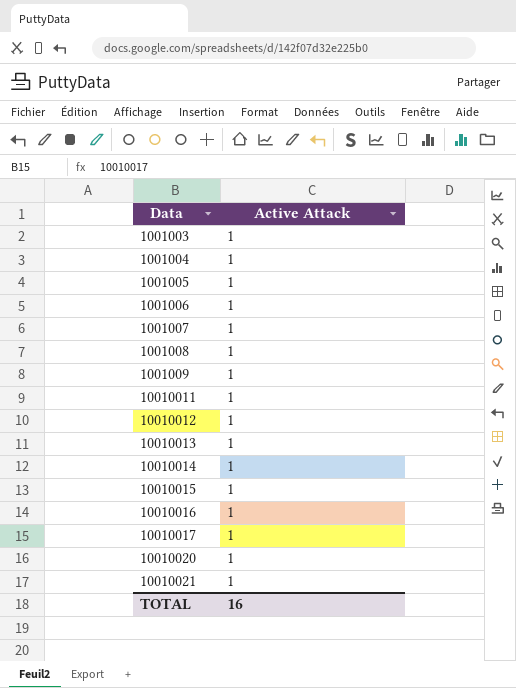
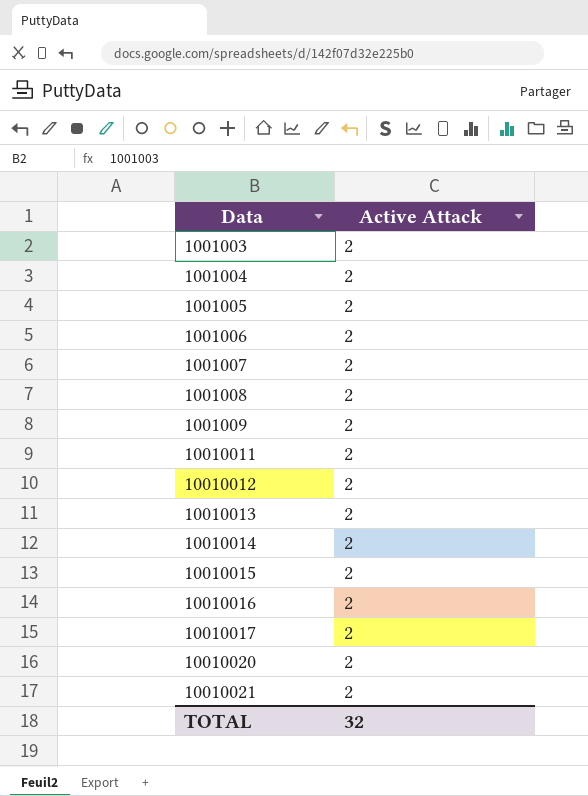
1001003 | Active Attack: 1 -> 2
1001004 | Active Attack: 1 -> 2
1001005 | Active Attack: 1 -> 2
1001006 | Active Attack: 1 -> 2
1001007 | Active Attack: 1 -> 2
1001008 | Active Attack: 1 -> 2
1001009 | Active Attack: 1 -> 2
10010011 | Active Attack: 1 -> 2
10010012 | Active Attack: 1 -> 2
10010013 | Active Attack: 1 -> 2
10010014 | Active Attack: 1 -> 2
10010015 | Active Attack: 1 -> 2
10010016 | Active Attack: 1 -> 2
10010017 | Active Attack: 1 -> 2
10010020 | Active Attack: 1 -> 2
10010021 | Active Attack: 1 -> 2
TOTAL | Active Attack: 16 -> 32

